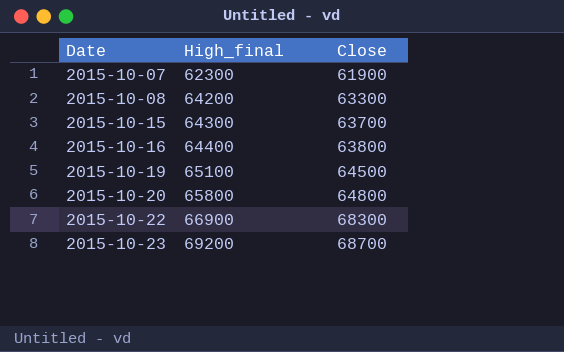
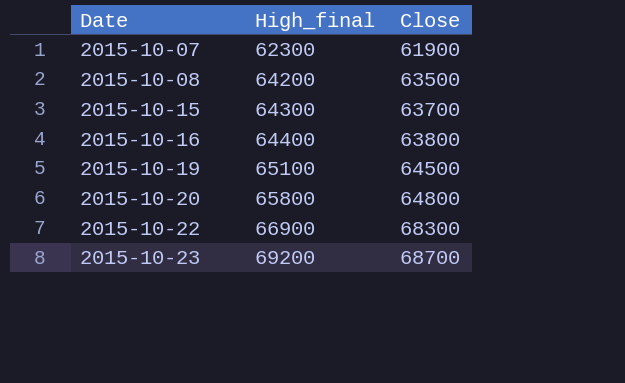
2015-10-08 | Close: 63300 -> 63500

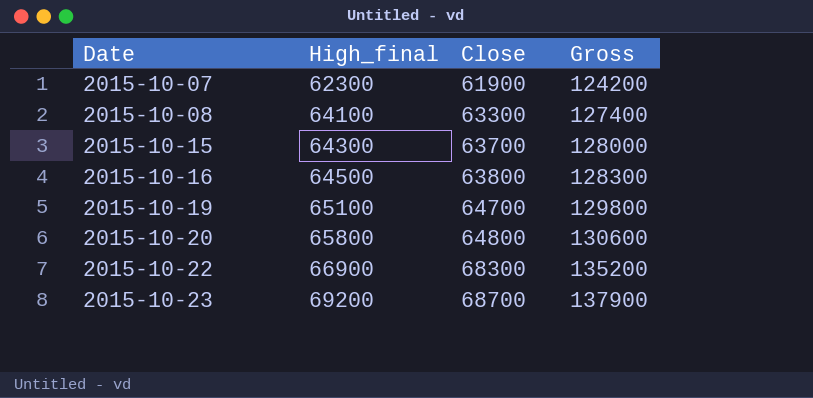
column Gross | formula: none -> [High_final] + [Close]
2015-10-08 | High_final: 64200 -> 64100
2015-10-08 | Close: 63500 -> 63300
2015-10-16 | High_final: 64400 -> 64500
2015-10-19 | Close: 64500 -> 64700

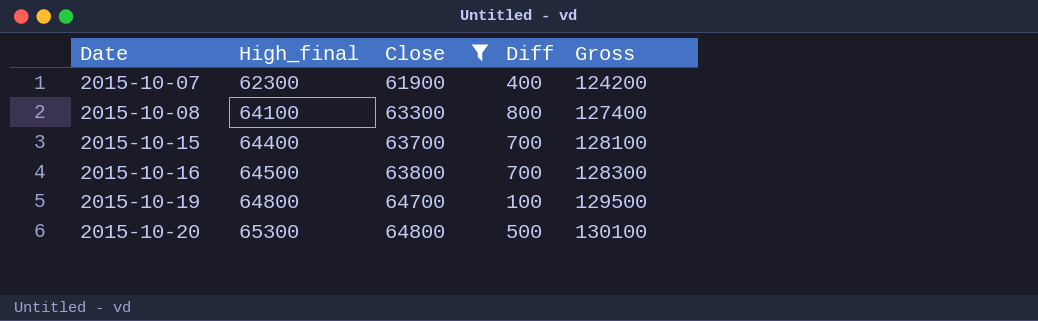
filter: none -> Close <= 64800
column Diff | formula: none -> [High_final] - [Close]
2015-10-15 | High_final: 64300 -> 64400
2015-10-15 | Gross: 128000 -> 128100
2015-10-19 | High_final: 65100 -> 64800
2015-10-19 | Gross: 129800 -> 129500
2015-10-20 | High_final: 65800 -> 65300
2015-10-20 | Gross: 130600 -> 130100

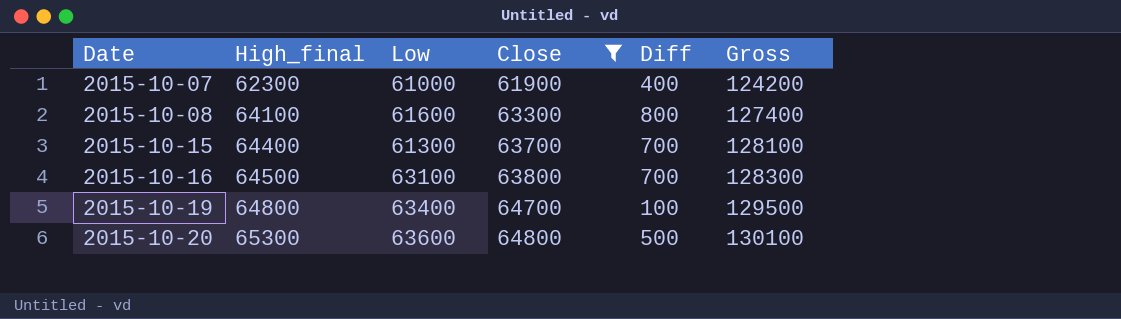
column Low | position: none -> 3

